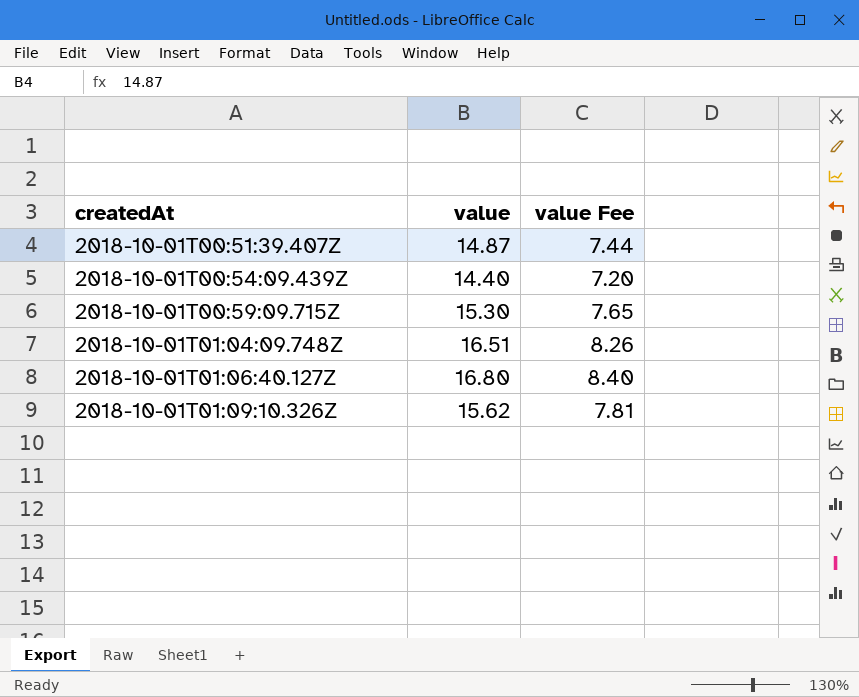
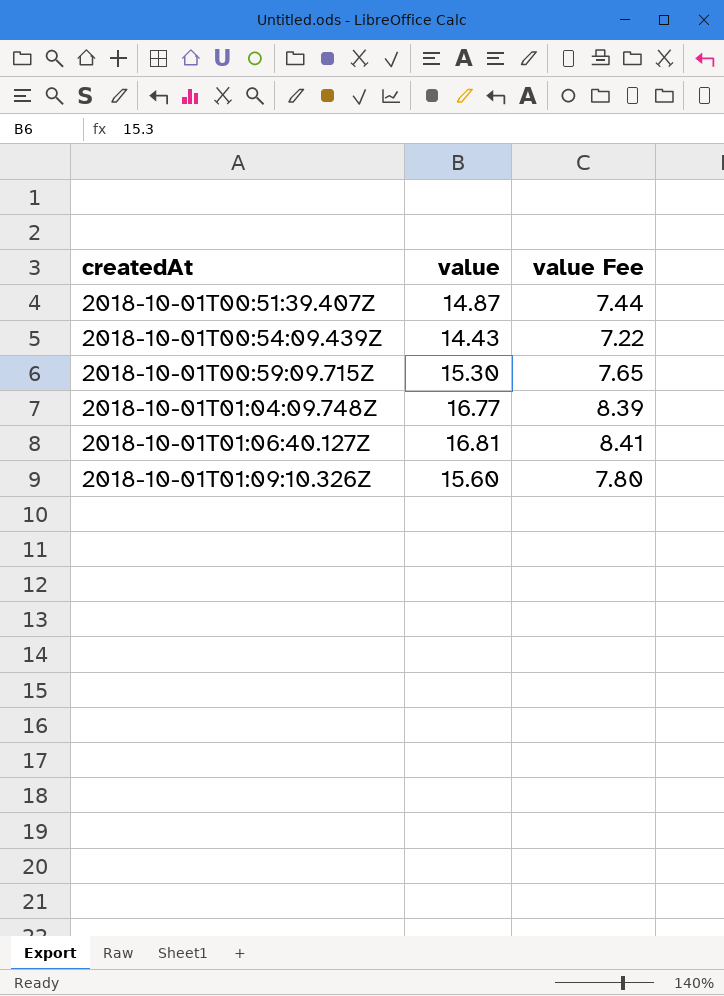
2018-10-01T00:54:09.439Z | value: 14.40 -> 14.43
2018-10-01T00:54:09.439Z | value Fee: 7.20 -> 7.22
2018-10-01T01:04:09.748Z | value: 16.51 -> 16.77
2018-10-01T01:04:09.748Z | value Fee: 8.26 -> 8.39
2018-10-01T01:06:40.127Z | value: 16.80 -> 16.81
2018-10-01T01:06:40.127Z | value Fee: 8.40 -> 8.41
2018-10-01T01:09:10.326Z | value: 15.62 -> 15.60
2018-10-01T01:09:10.326Z | value Fee: 7.81 -> 7.80

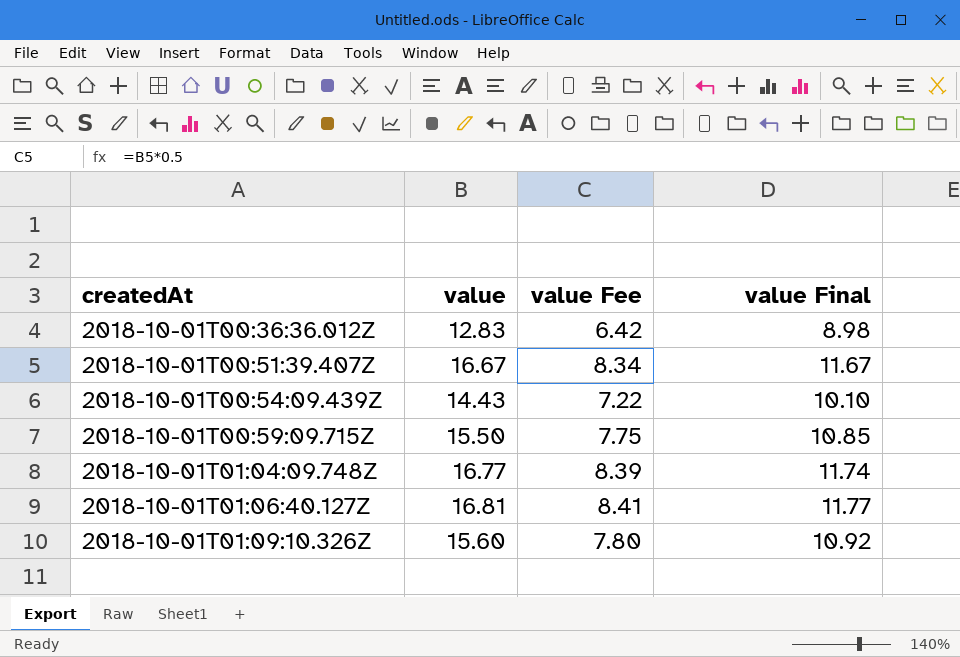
column value Final | formula: none -> [value] * 0.7
row 2018-10-01T00:36:36.012Z: none -> 12.83 | 6.42 | 8.98
2018-10-01T00:51:39.407Z | value: 14.87 -> 16.67
2018-10-01T00:51:39.407Z | value Fee: 7.44 -> 8.34
2018-10-01T00:59:09.715Z | value: 15.30 -> 15.50
2018-10-01T00:59:09.715Z | value Fee: 7.65 -> 7.75

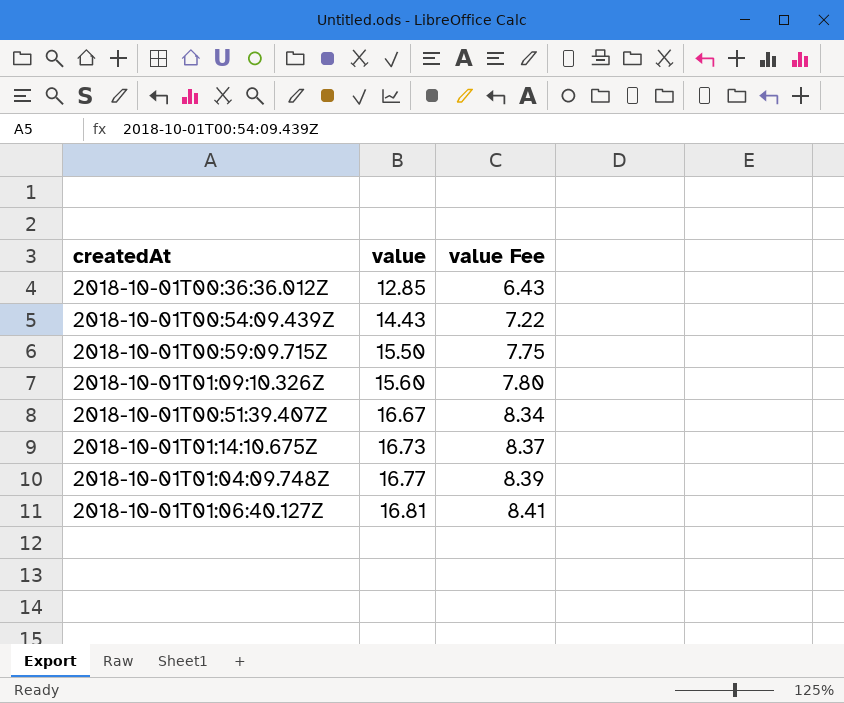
row order: createdAt ascending -> value ascending
column value Final | formula: [value] * 0.7 -> none
2018-10-01T00:36:36.012Z | value: 12.83 -> 12.85
2018-10-01T00:36:36.012Z | value Fee: 6.42 -> 6.43
row 2018-10-01T01:14:10.675Z: none -> 16.73 | 8.37

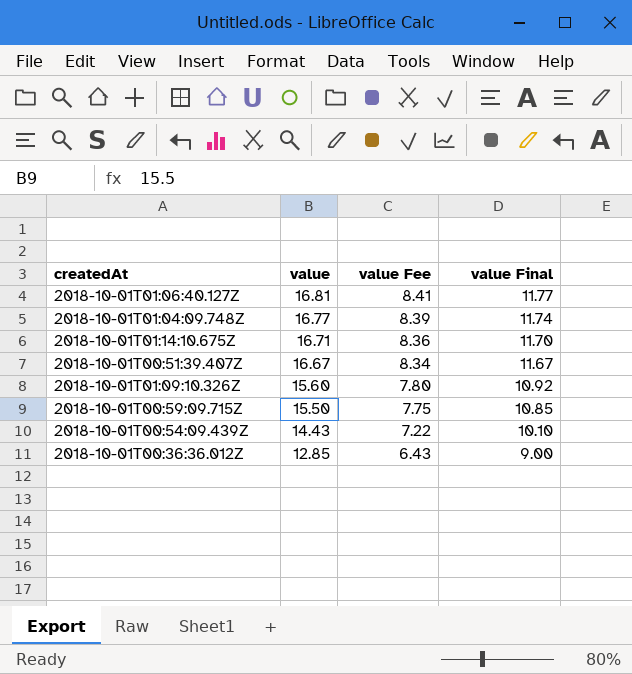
row order: value ascending -> value descending
column value Final | formula: none -> [value] * 0.7
2018-10-01T01:14:10.675Z | value: 16.73 -> 16.71
2018-10-01T01:14:10.675Z | value Fee: 8.37 -> 8.36

